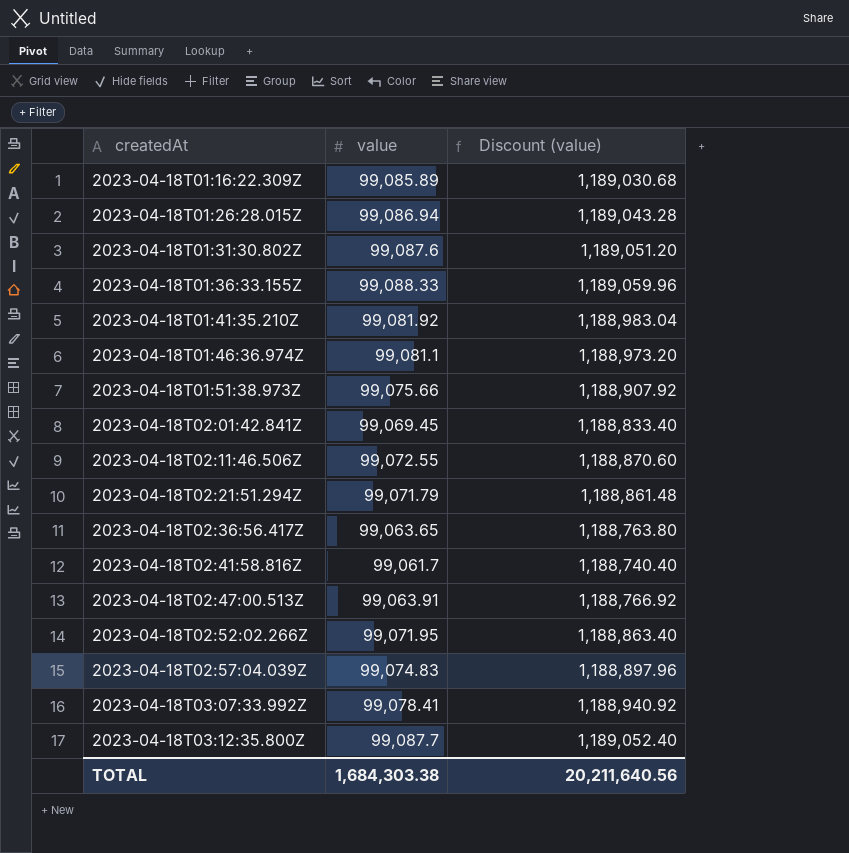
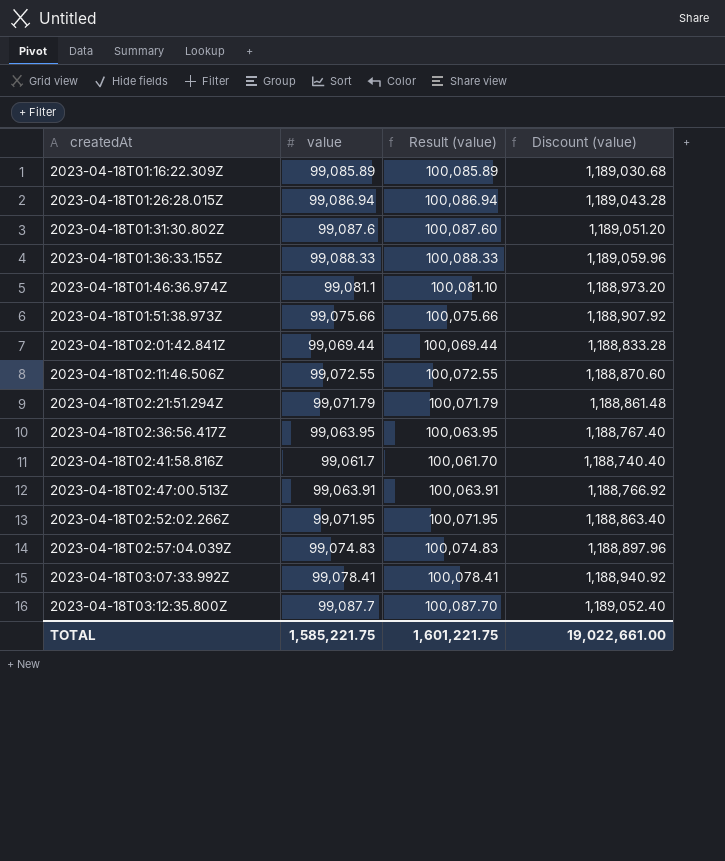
column Result (value) | formula: none -> [value] + 1000
row 2023-04-18T01:41:35.210Z: 99,081.92 | 1,188,983.04 -> none
2023-04-18T02:01:42.841Z | value: 99,069.45 -> 99,069.44
2023-04-18T02:01:42.841Z | Discount (value): 1,188,833.40 -> 1,188,833.28
2023-04-18T02:36:56.417Z | value: 99,063.65 -> 99,063.95
2023-04-18T02:36:56.417Z | Discount (value): 1,188,763.80 -> 1,188,767.40
TOTAL | value: 1,684,303.38 -> 1,585,221.75
TOTAL | Discount (value): 20,211,640.56 -> 19,022,661.00

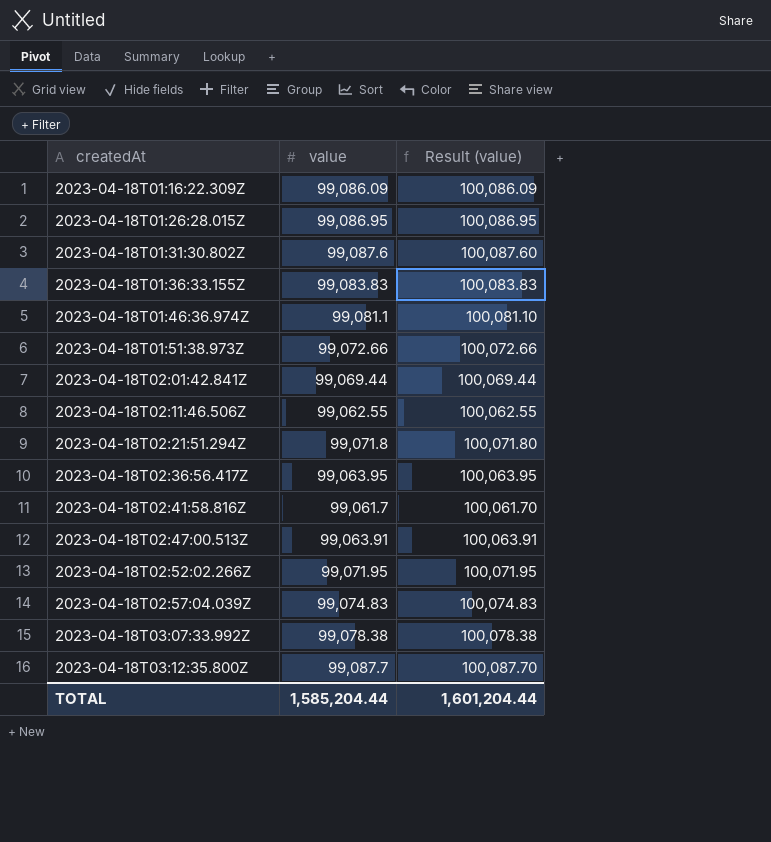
column Discount (value) | formula: [value] * 12 -> none
2023-04-18T01:16:22.309Z | value: 99,085.89 -> 99,086.09
2023-04-18T01:16:22.309Z | Result (value): 100,085.89 -> 100,086.09
2023-04-18T01:26:28.015Z | value: 99,086.94 -> 99,086.95
2023-04-18T01:26:28.015Z | Result (value): 100,086.94 -> 100,086.95
2023-04-18T01:36:33.155Z | value: 99,088.33 -> 99,083.83
2023-04-18T01:36:33.155Z | Result (value): 100,088.33 -> 100,083.83
2023-04-18T01:51:38.973Z | value: 99,075.66 -> 99,072.66
2023-04-18T01:51:38.973Z | Result (value): 100,075.66 -> 100,072.66
2023-04-18T02:11:46.506Z | value: 99,072.55 -> 99,062.55
2023-04-18T02:11:46.506Z | Result (value): 100,072.55 -> 100,062.55
2023-04-18T02:21:51.294Z | value: 99,071.79 -> 99,071.8
2023-04-18T02:21:51.294Z | Result (value): 100,071.79 -> 100,071.80
2023-04-18T03:07:33.992Z | value: 99,078.41 -> 99,078.38
2023-04-18T03:07:33.992Z | Result (value): 100,078.41 -> 100,078.38
TOTAL | value: 1,585,221.75 -> 1,585,204.44
TOTAL | Result (value): 1,601,221.75 -> 1,601,204.44

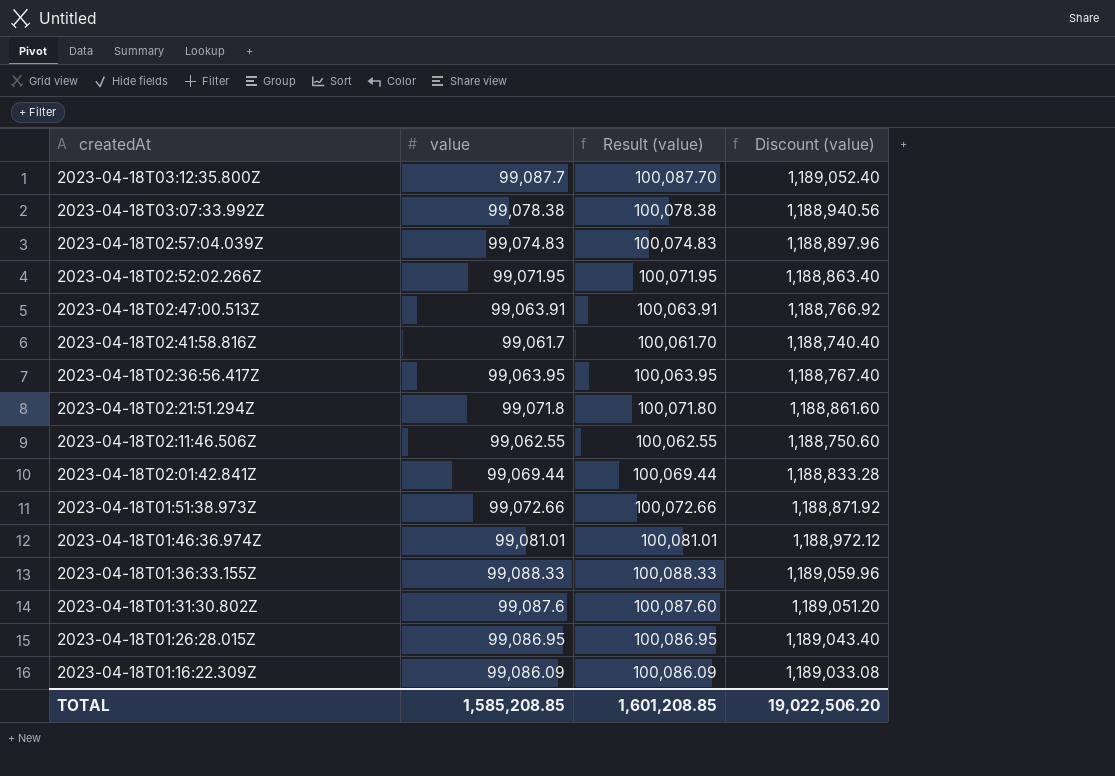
row order: createdAt ascending -> createdAt descending
column Discount (value) | formula: none -> [value] * 12
2023-04-18T01:46:36.974Z | value: 99,081.1 -> 99,081.01
2023-04-18T01:46:36.974Z | Result (value): 100,081.10 -> 100,081.01
2023-04-18T01:36:33.155Z | value: 99,083.83 -> 99,088.33
2023-04-18T01:36:33.155Z | Result (value): 100,083.83 -> 100,088.33
TOTAL | value: 1,585,204.44 -> 1,585,208.85
TOTAL | Result (value): 1,601,204.44 -> 1,601,208.85

